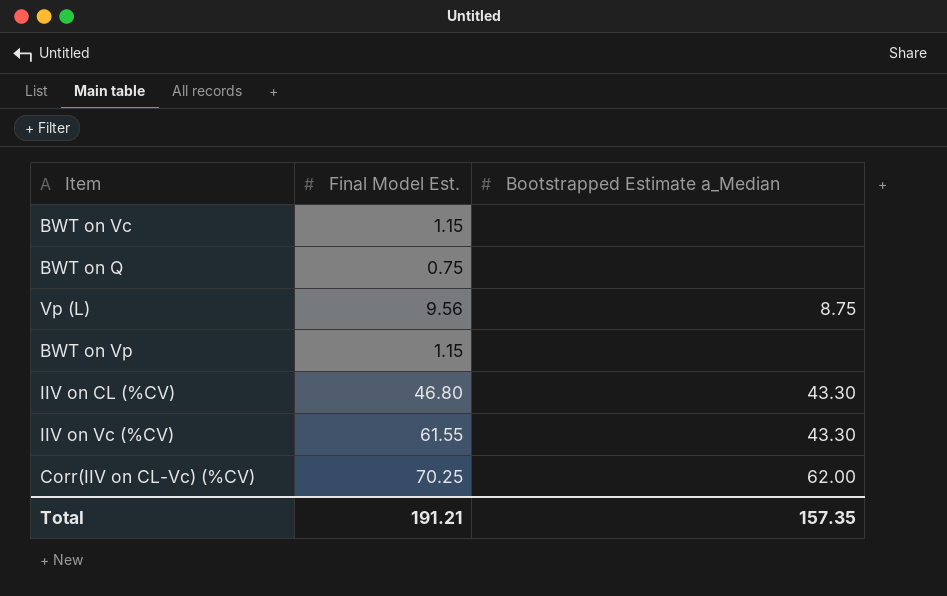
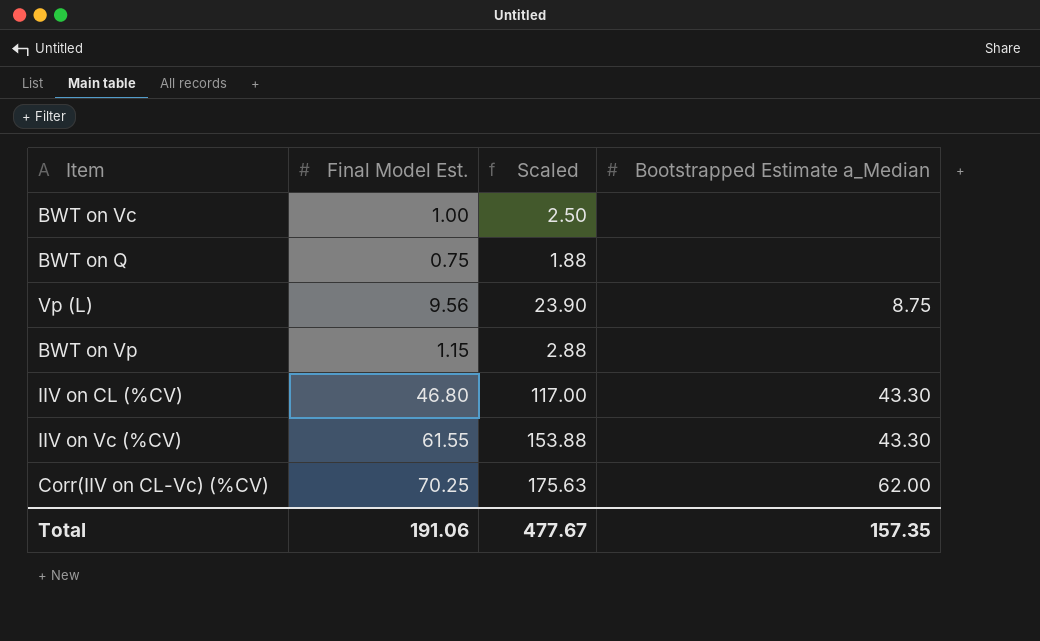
column Scaled | formula: none -> [Final Model Est.] * 2.5
BWT on Vc | Final Model Est.: 1.15 -> 1.00
Total | Final Model Est.: 191.21 -> 191.06

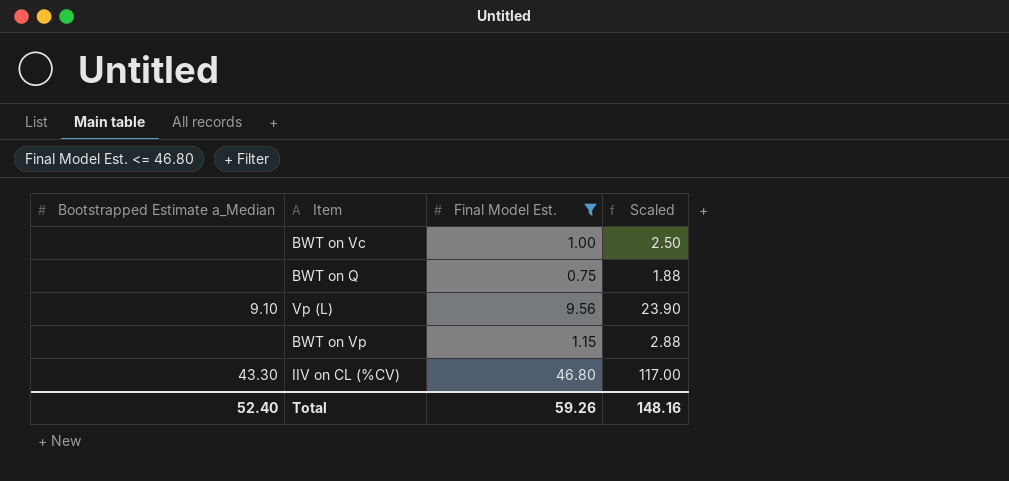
filter: none -> Final Model Est. <= 46.80
column Bootstrapped Estimate a_Median | position: 4 -> 1
Vp (L) | Bootstrapped Estimate a_Median: 8.75 -> 9.10
Total | Bootstrapped Estimate a_Median: 157.35 -> 52.40
Total | Final Model Est.: 191.06 -> 59.26
Total | Scaled: 477.67 -> 148.16

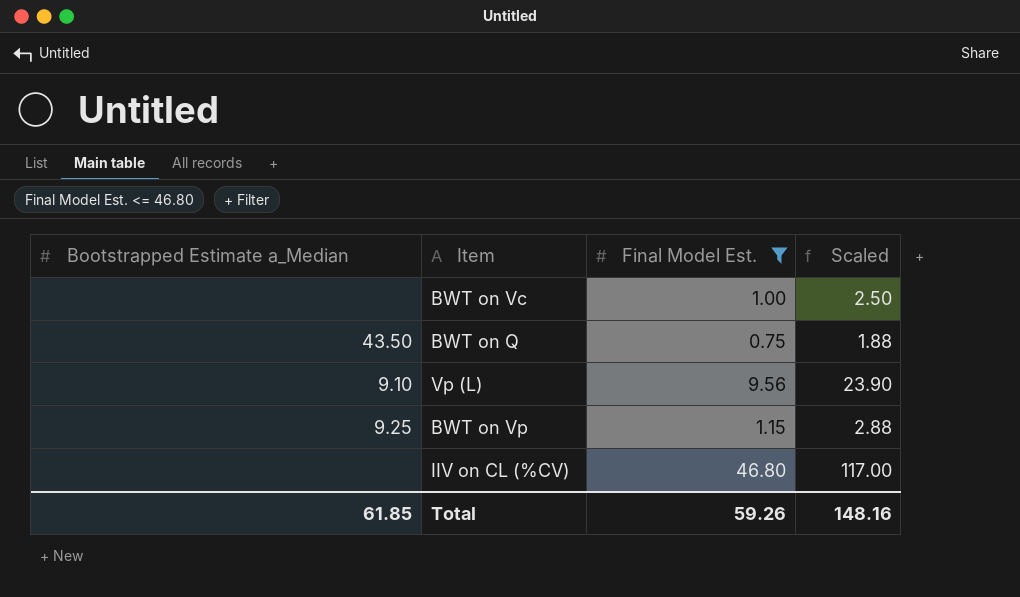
BWT on Q | Bootstrapped Estimate a_Median: none -> 43.50
BWT on Vp | Bootstrapped Estimate a_Median: none -> 9.25
IIV on CL (%CV) | Bootstrapped Estimate a_Median: 43.30 -> none
Total | Bootstrapped Estimate a_Median: 52.40 -> 61.85

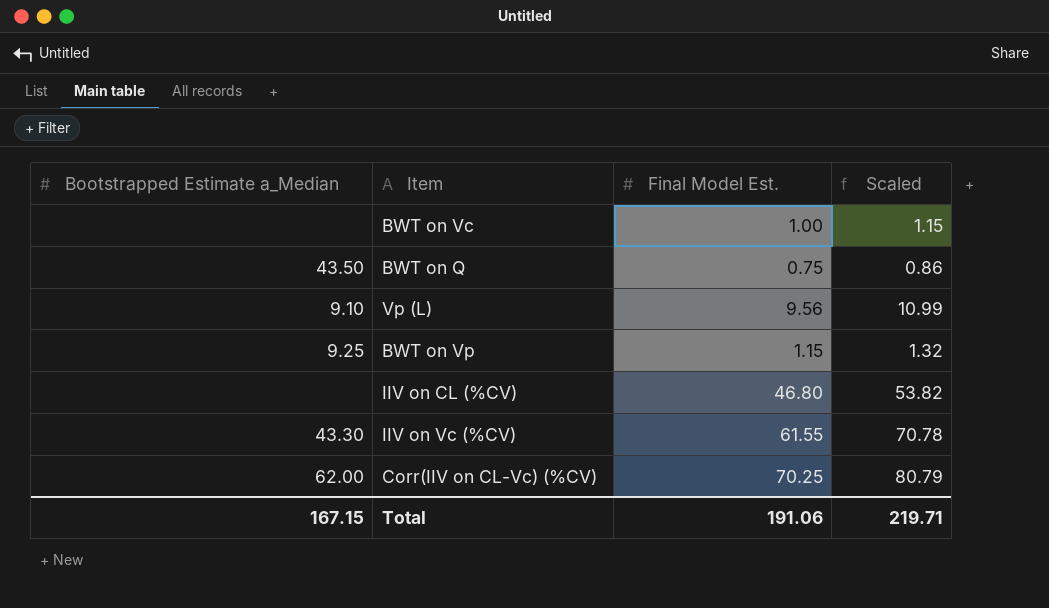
filter: Final Model Est. <= 46.80 -> none
column Scaled | formula: [Final Model Est.] * 2.5 -> [Final Model Est.] * 1.15
Total | Bootstrapped Estimate a_Median: 61.85 -> 167.15
Total | Final Model Est.: 59.26 -> 191.06
Total | Scaled: 148.16 -> 219.71

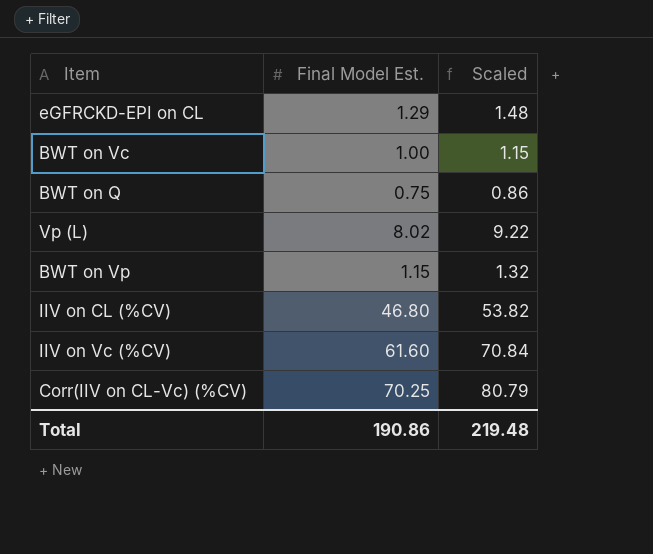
column Bootstrapped Estimate a_Median | position: 1 -> none
row eGFRCKD-EPI on CL: none -> 1.29 | 1.48
Vp (L) | Final Model Est.: 9.56 -> 8.02
Vp (L) | Scaled: 10.99 -> 9.22
IIV on Vc (%CV) | Final Model Est.: 61.55 -> 61.60
IIV on Vc (%CV) | Scaled: 70.78 -> 70.84
Total | Final Model Est.: 191.06 -> 190.86
Total | Scaled: 219.71 -> 219.48

